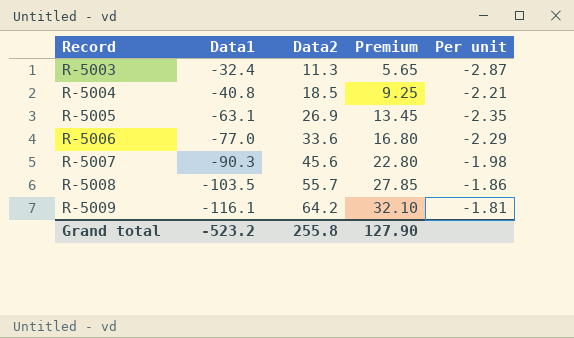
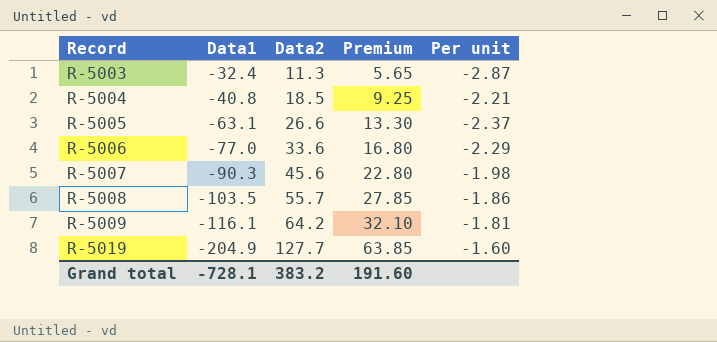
R-5005 | Data2: 26.9 -> 26.6
R-5005 | Premium: 13.45 -> 13.30
R-5005 | Per unit: -2.35 -> -2.37
row R-5019: none -> -204.9 | 127.7 | 63.85 | -1.60
Grand total | Data1: -523.2 -> -728.1
Grand total | Data2: 255.8 -> 383.2
Grand total | Premium: 127.90 -> 191.60

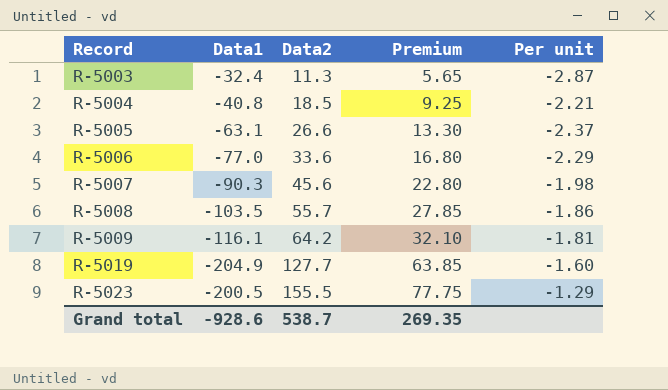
row R-5023: none -> -200.5 | 155.5 | 77.75 | -1.29
Grand total | Data1: -728.1 -> -928.6
Grand total | Data2: 383.2 -> 538.7
Grand total | Premium: 191.60 -> 269.35

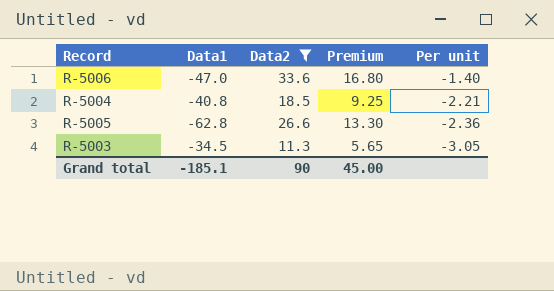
filter: none -> Data2 <= 33.6
row order: Record ascending -> Per unit descending
R-5006 | Data1: -77.0 -> -47.0
R-5006 | Per unit: -2.29 -> -1.40
R-5005 | Data1: -63.1 -> -62.8
R-5005 | Per unit: -2.37 -> -2.36
R-5003 | Data1: -32.4 -> -34.5
R-5003 | Per unit: -2.87 -> -3.05
Grand total | Data1: -928.6 -> -185.1
Grand total | Data2: 538.7 -> 90
Grand total | Premium: 269.35 -> 45.00

